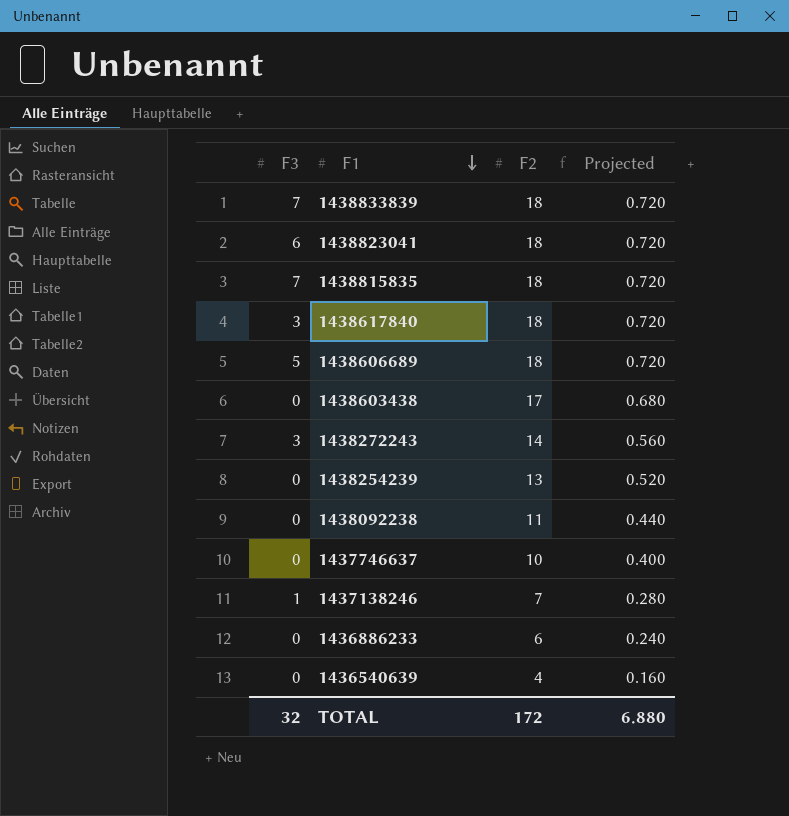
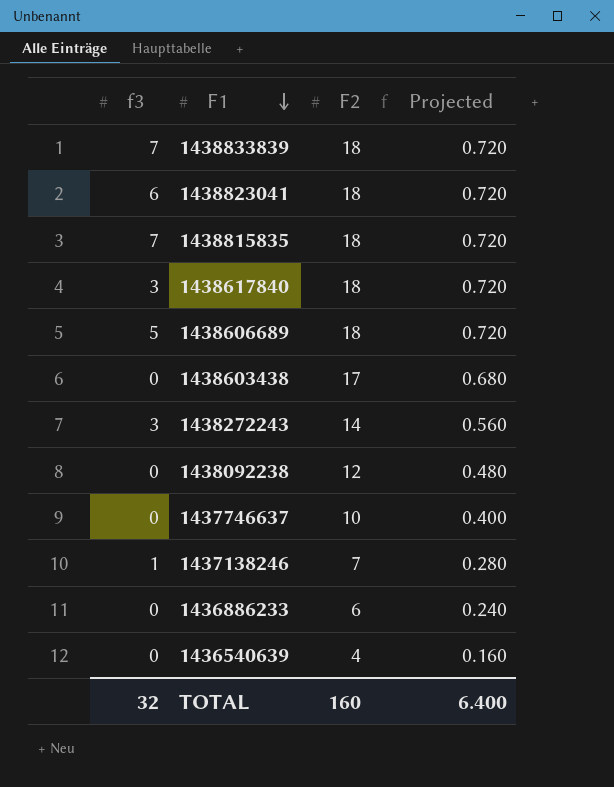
column name: F3 -> f3
row 1438254239: 0 | 13 | 0.520 -> none
1438092238 | F2: 11 -> 12
1438092238 | Projected: 0.440 -> 0.480
TOTAL | F2: 172 -> 160
TOTAL | Projected: 6.880 -> 6.400

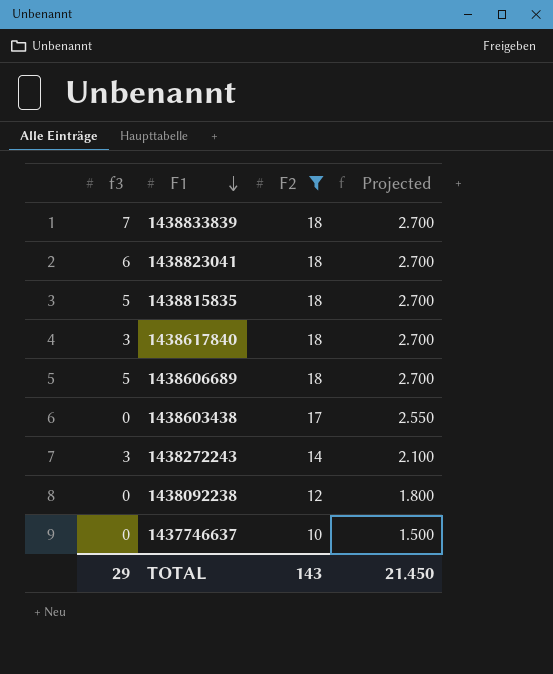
filter: none -> F2 >= 10
column Projected | formula: [F2] * 0.04 -> [F2] * 0.15
1438815835 | f3: 7 -> 5
TOTAL | f3: 32 -> 29
TOTAL | F2: 160 -> 143
TOTAL | Projected: 6.400 -> 21.450

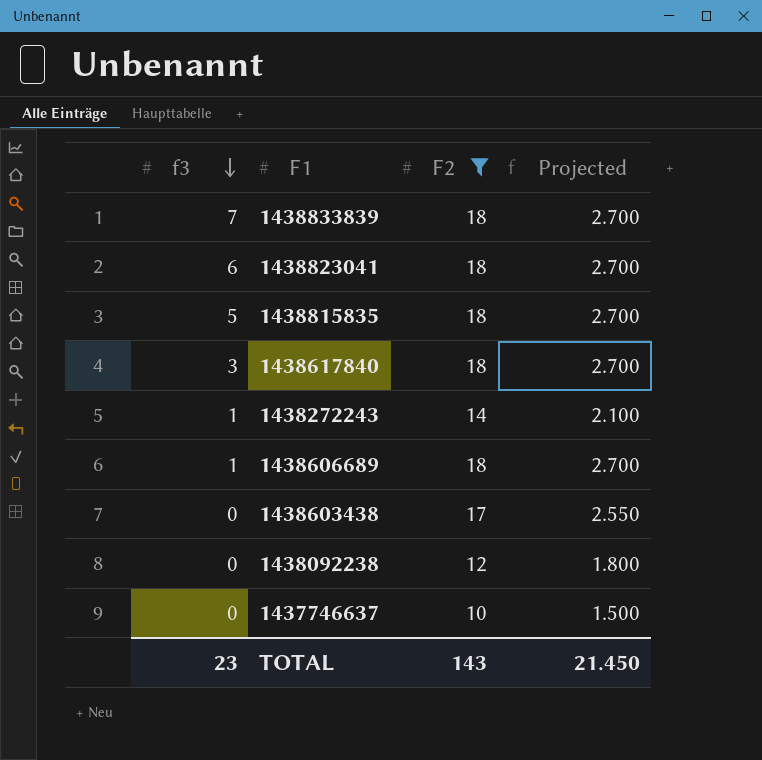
row order: F1 descending -> f3 descending
1438272243 | f3: 3 -> 1
1438606689 | f3: 5 -> 1
TOTAL | f3: 29 -> 23

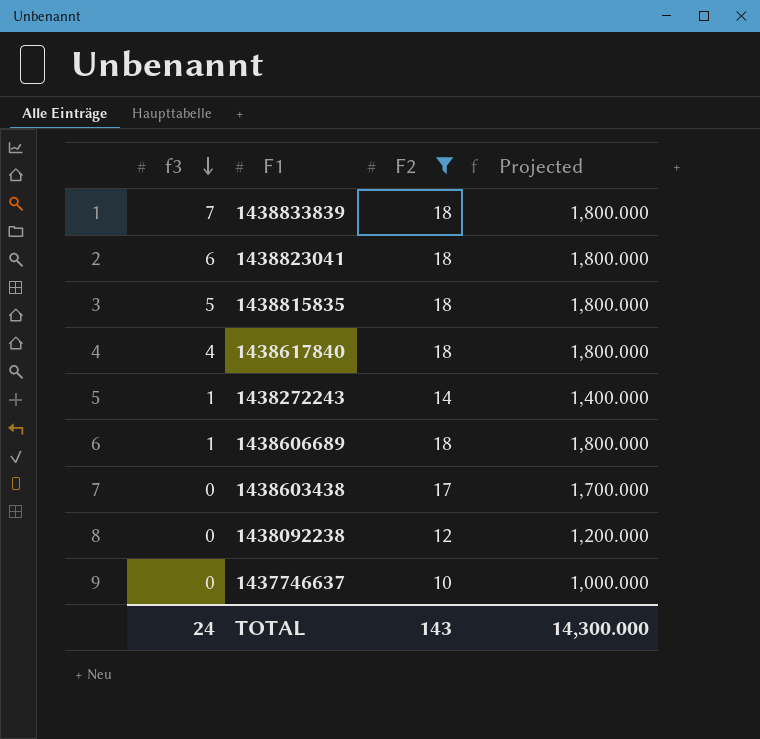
column Projected | formula: [F2] * 0.15 -> [F2] * 100
1438617840 | f3: 3 -> 4
TOTAL | f3: 23 -> 24
TOTAL | Projected: 21.450 -> 14,300.000

